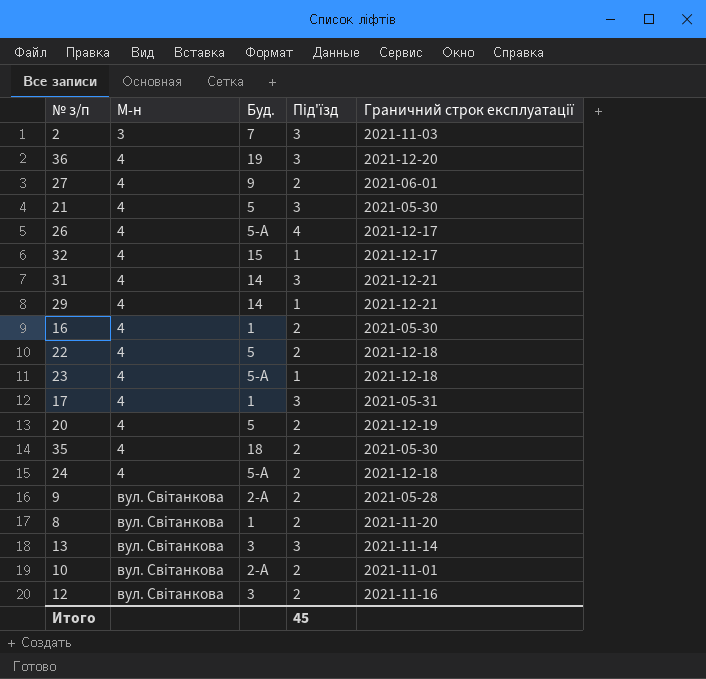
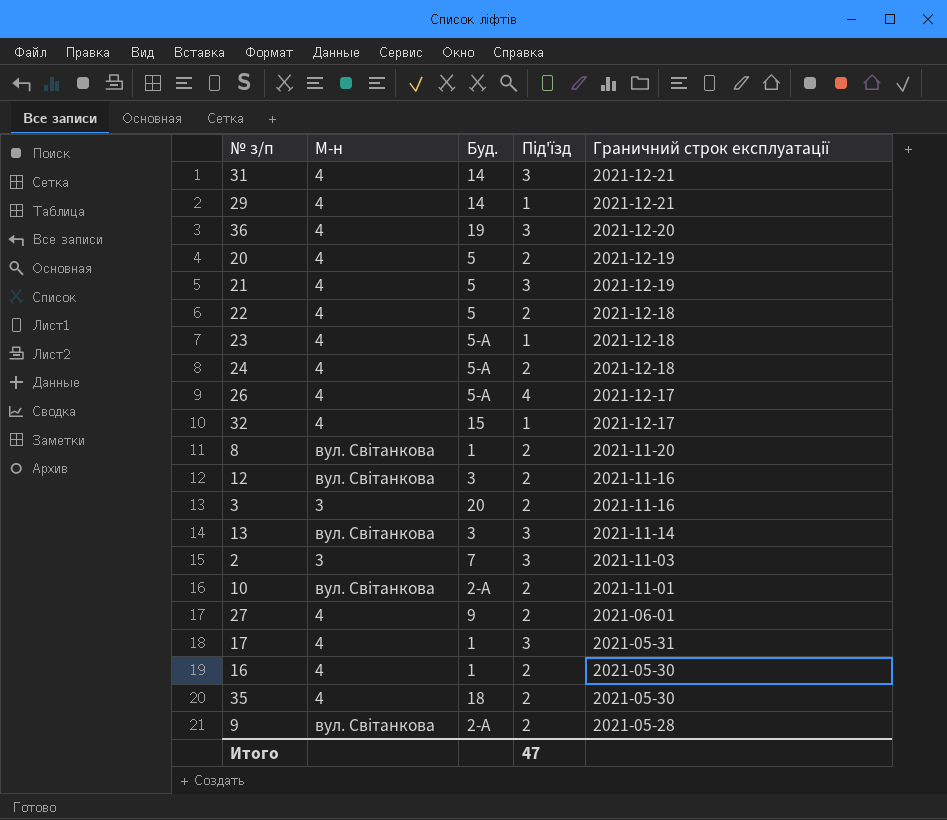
row order: М-н ascending -> Граничний строк експлуатації descending
21 | Граничний строк експлуатації: 2021-05-30 -> 2021-12-19
row 3: none -> 3 | 20 | 2 | 2021-11-16
Итого | Під'їзд: 45 -> 47

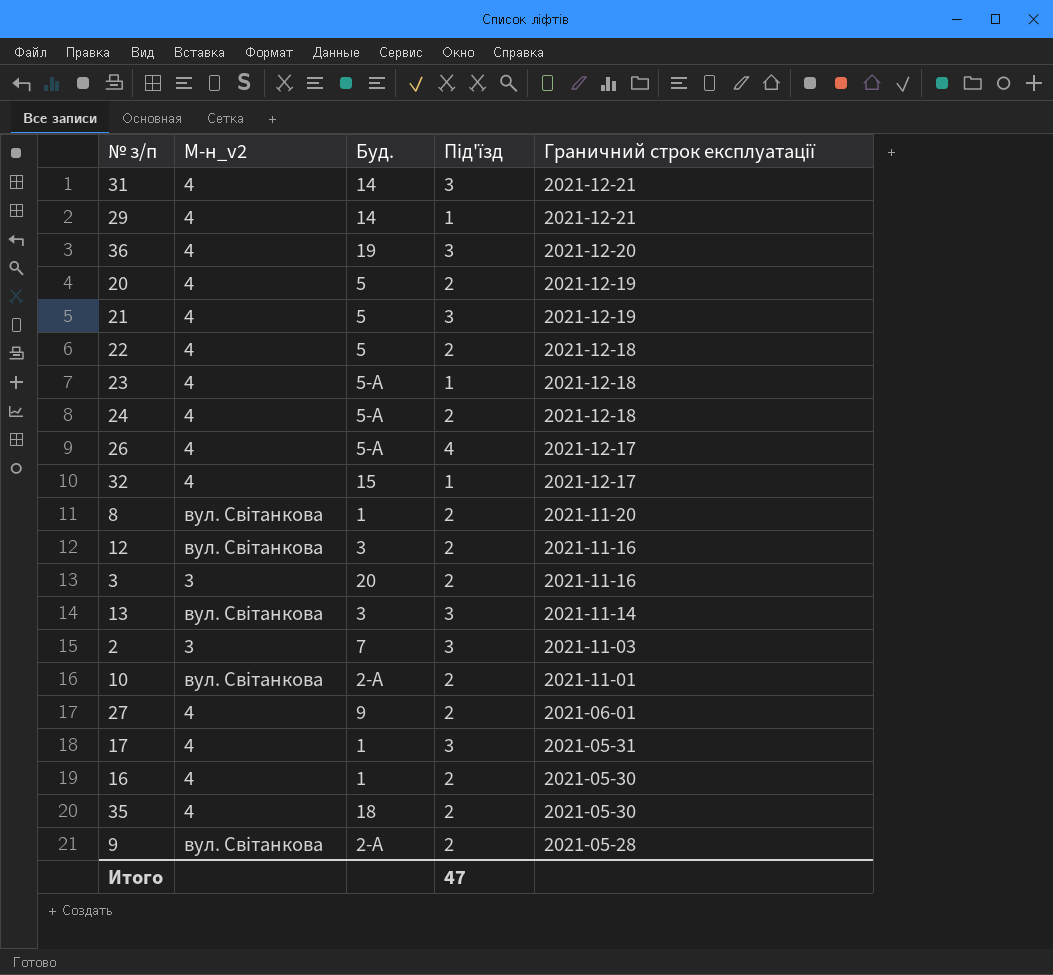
column name: М-н -> М-н_v2

